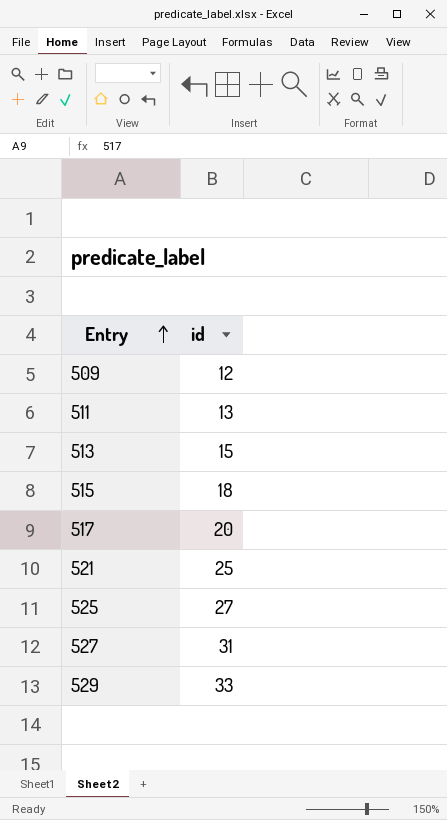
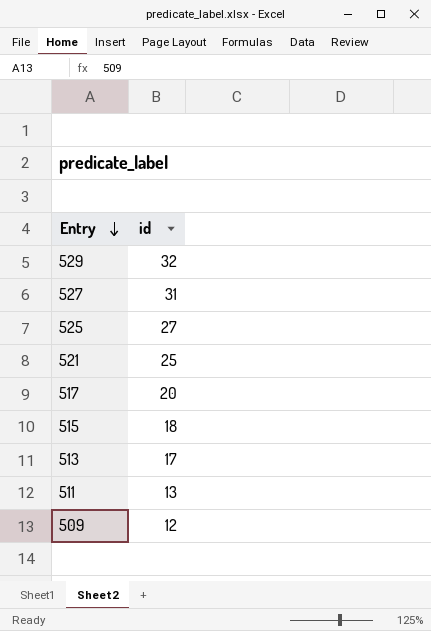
row order: Entry ascending -> Entry descending
529 | id: 33 -> 32
513 | id: 15 -> 17

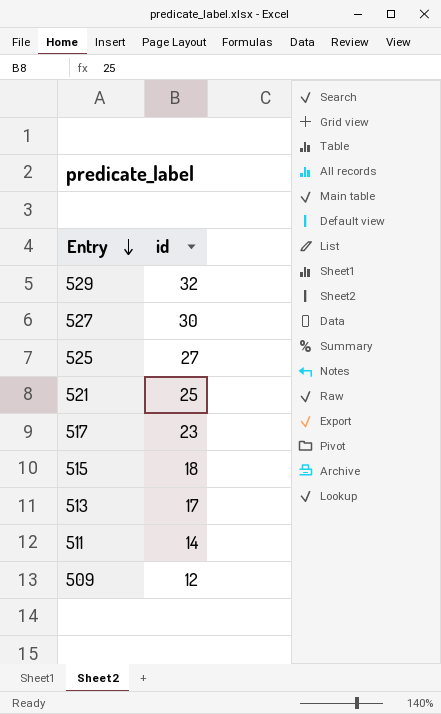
527 | id: 31 -> 30
517 | id: 20 -> 23
511 | id: 13 -> 14

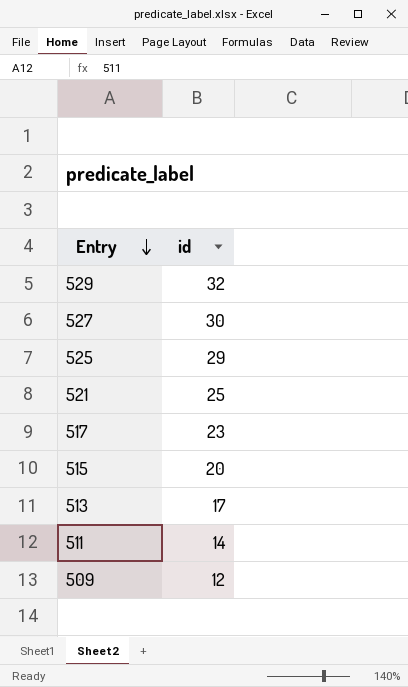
525 | id: 27 -> 29
515 | id: 18 -> 20

